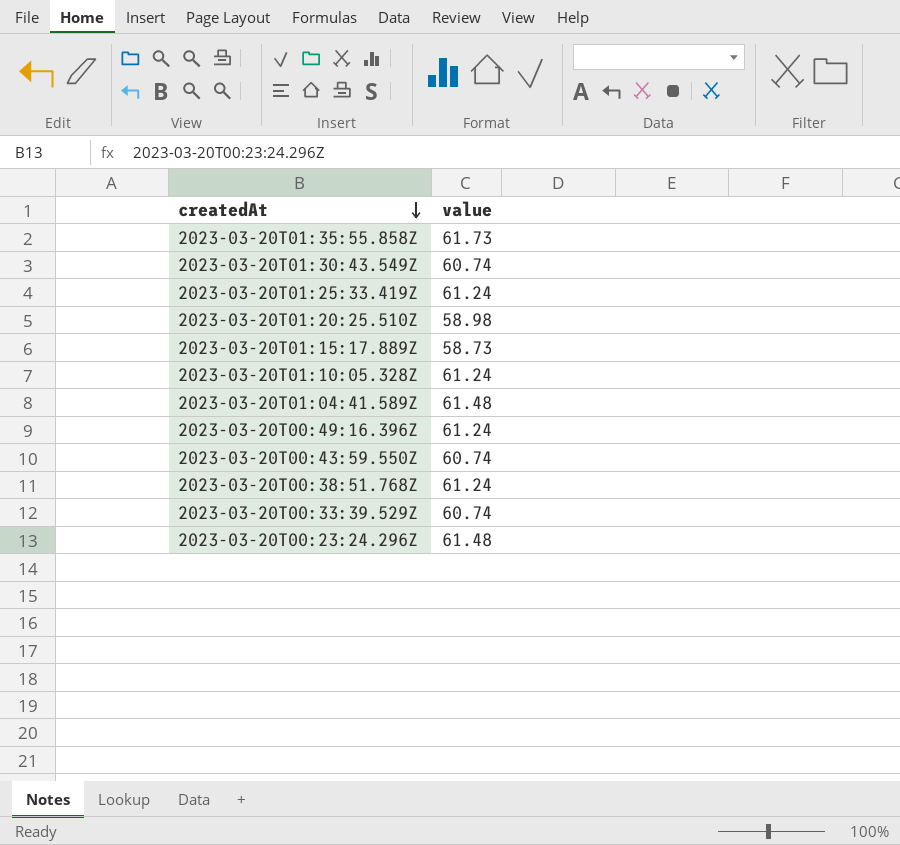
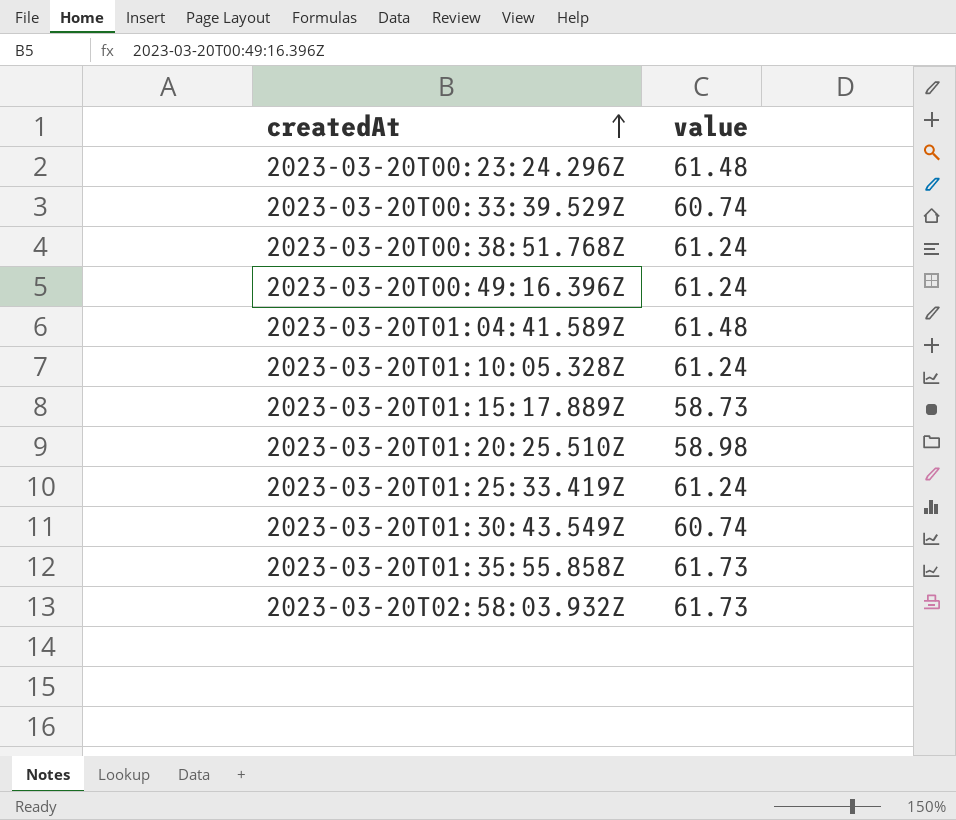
row order: createdAt descending -> createdAt ascending
row 2023-03-20T00:43:59.550Z: 60.74 -> none
row 2023-03-20T02:58:03.932Z: none -> 61.73

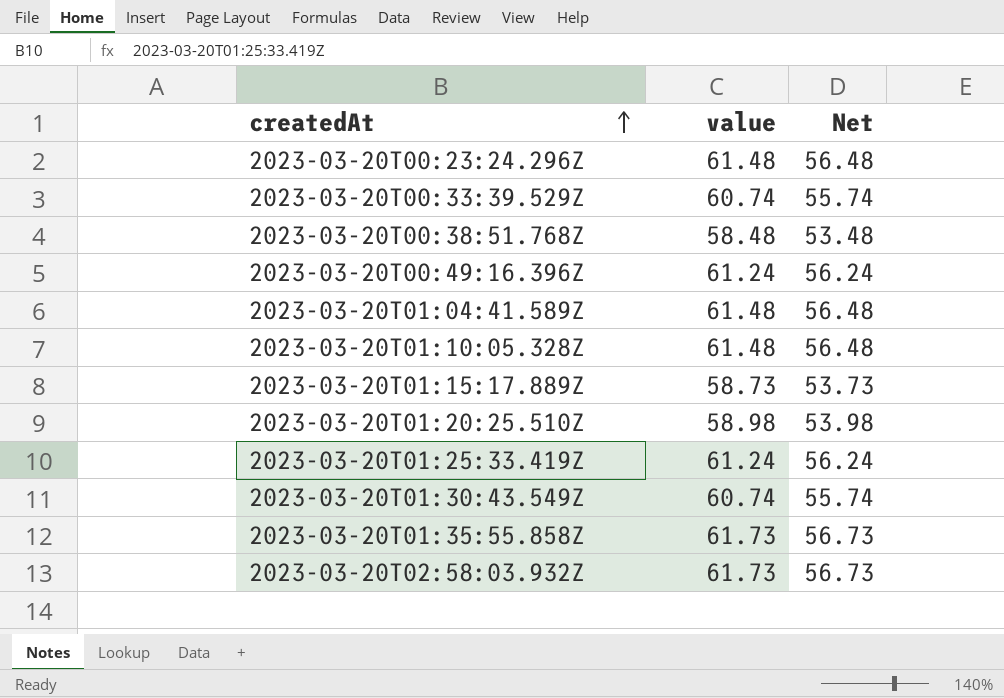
column Net | formula: none -> [value] - 5
2023-03-20T00:38:51.768Z | value: 61.24 -> 58.48
2023-03-20T01:10:05.328Z | value: 61.24 -> 61.48

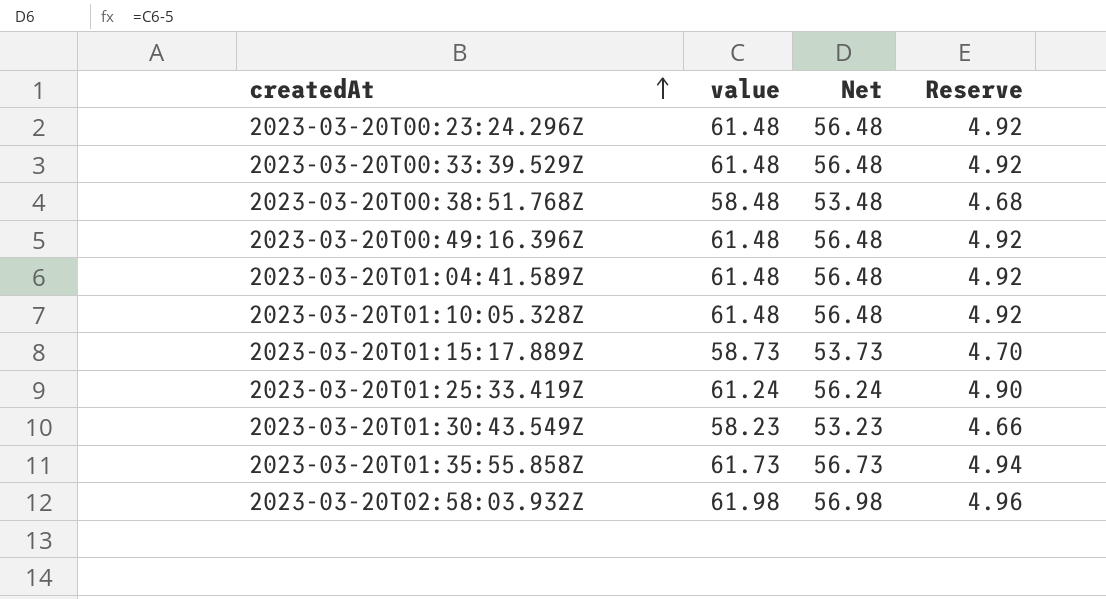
column Reserve | formula: none -> [value] * 0.08
row 2023-03-20T01:20:25.510Z: 58.98 | 53.98 -> none
2023-03-20T00:33:39.529Z | value: 60.74 -> 61.48
2023-03-20T00:33:39.529Z | Net: 55.74 -> 56.48
2023-03-20T00:49:16.396Z | value: 61.24 -> 61.48
2023-03-20T00:49:16.396Z | Net: 56.24 -> 56.48
2023-03-20T01:30:43.549Z | value: 60.74 -> 58.23
2023-03-20T01:30:43.549Z | Net: 55.74 -> 53.23
2023-03-20T02:58:03.932Z | value: 61.73 -> 61.98
2023-03-20T02:58:03.932Z | Net: 56.73 -> 56.98

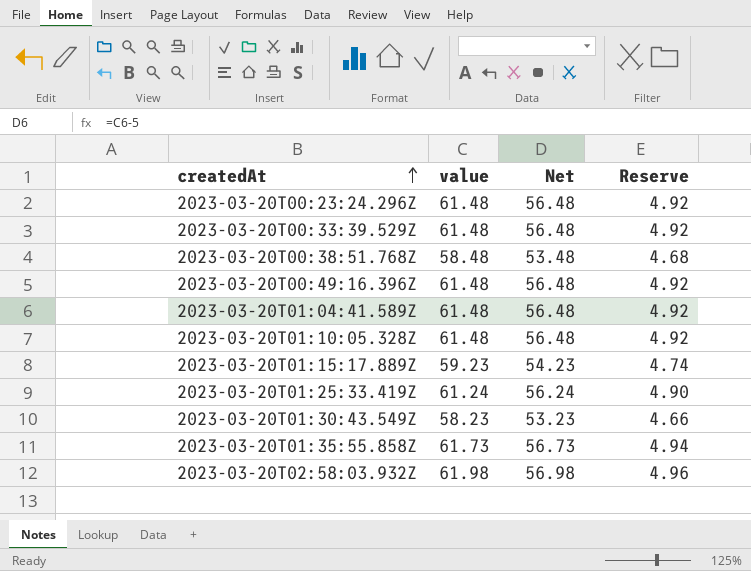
2023-03-20T01:15:17.889Z | value: 58.73 -> 59.23
2023-03-20T01:15:17.889Z | Net: 53.73 -> 54.23
2023-03-20T01:15:17.889Z | Reserve: 4.70 -> 4.74

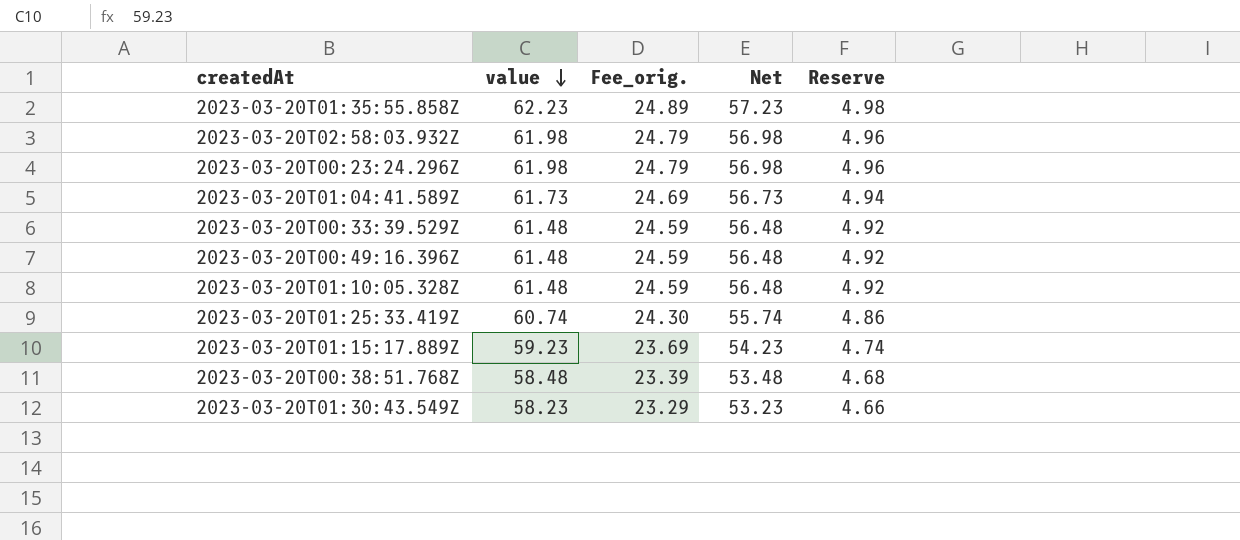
row order: createdAt ascending -> value descending
column Fee_orig. | formula: none -> [value] * 0.4
2023-03-20T01:35:55.858Z | value: 61.73 -> 62.23
2023-03-20T01:35:55.858Z | Net: 56.73 -> 57.23
2023-03-20T01:35:55.858Z | Reserve: 4.94 -> 4.98
2023-03-20T00:23:24.296Z | value: 61.48 -> 61.98
2023-03-20T00:23:24.296Z | Net: 56.48 -> 56.98
2023-03-20T00:23:24.296Z | Reserve: 4.92 -> 4.96
2023-03-20T01:04:41.589Z | value: 61.48 -> 61.73
2023-03-20T01:04:41.589Z | Net: 56.48 -> 56.73
2023-03-20T01:04:41.589Z | Reserve: 4.92 -> 4.94
2023-03-20T01:25:33.419Z | value: 61.24 -> 60.74
2023-03-20T01:25:33.419Z | Net: 56.24 -> 55.74
2023-03-20T01:25:33.419Z | Reserve: 4.90 -> 4.86

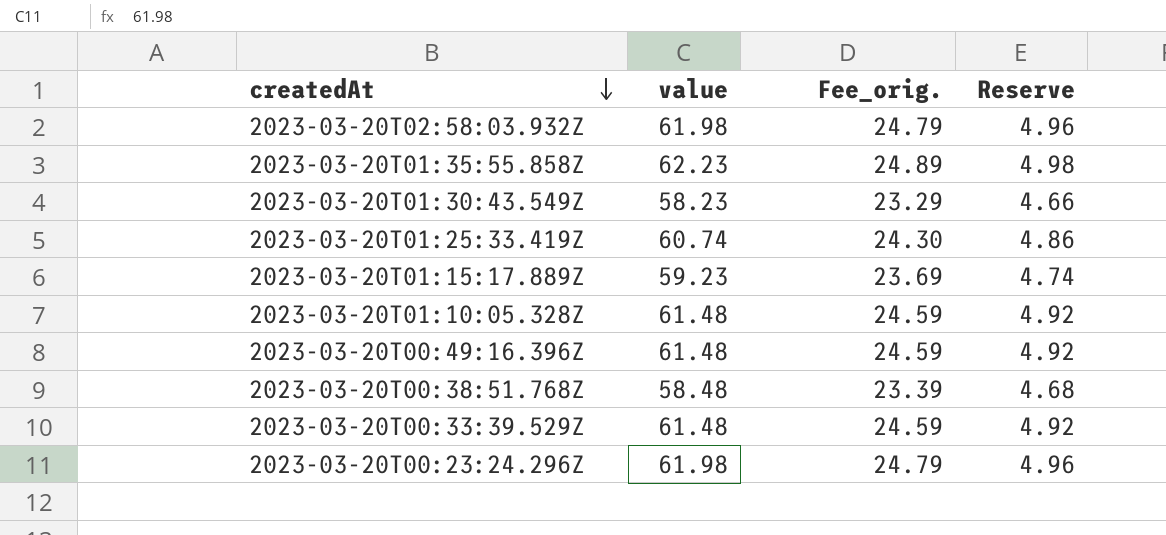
row order: value descending -> createdAt descending
column Net | formula: [value] - 5 -> none
row 2023-03-20T01:04:41.589Z: 61.73 | 24.69 | 56.73 | 4.94 -> none

